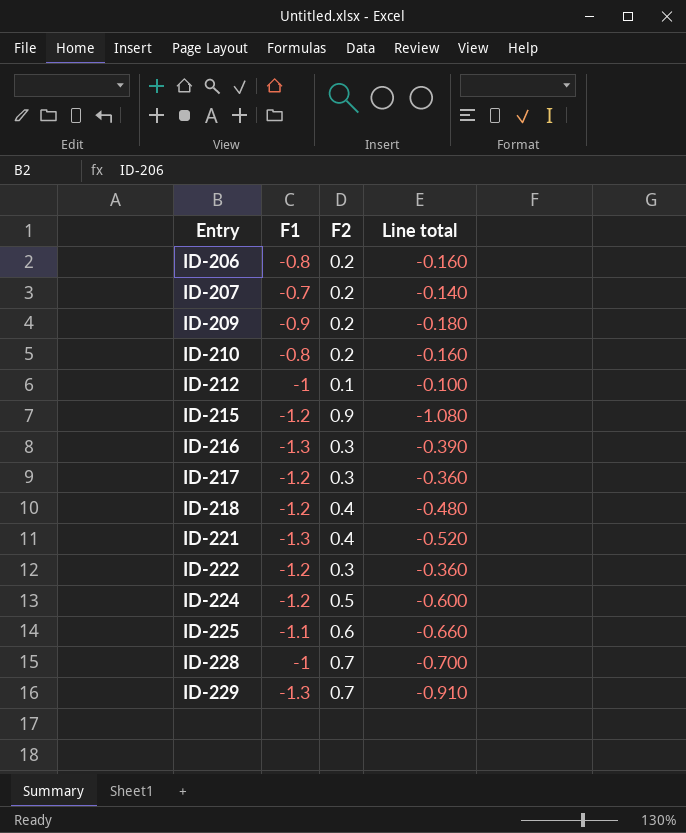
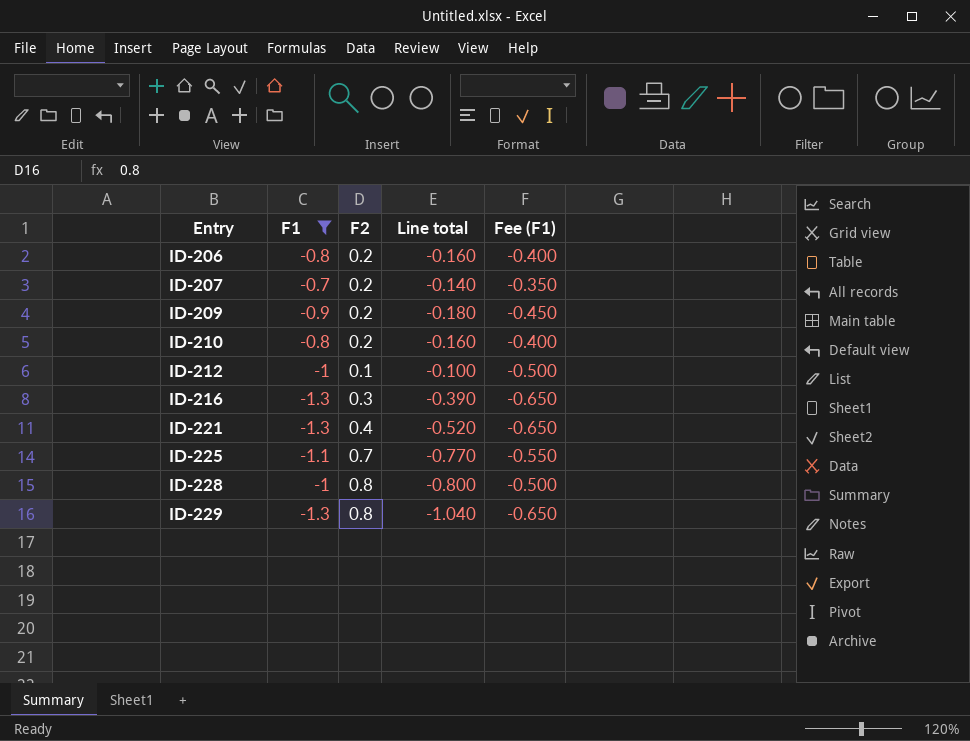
filter: none -> F1 != -1.2
column Fee (F1) | formula: none -> [F1] * 0.5
ID-225 | F2: 0.6 -> 0.7
ID-225 | Line total: -0.660 -> -0.770
ID-228 | F2: 0.7 -> 0.8
ID-228 | Line total: -0.700 -> -0.800
ID-229 | F2: 0.7 -> 0.8
ID-229 | Line total: -0.910 -> -1.040

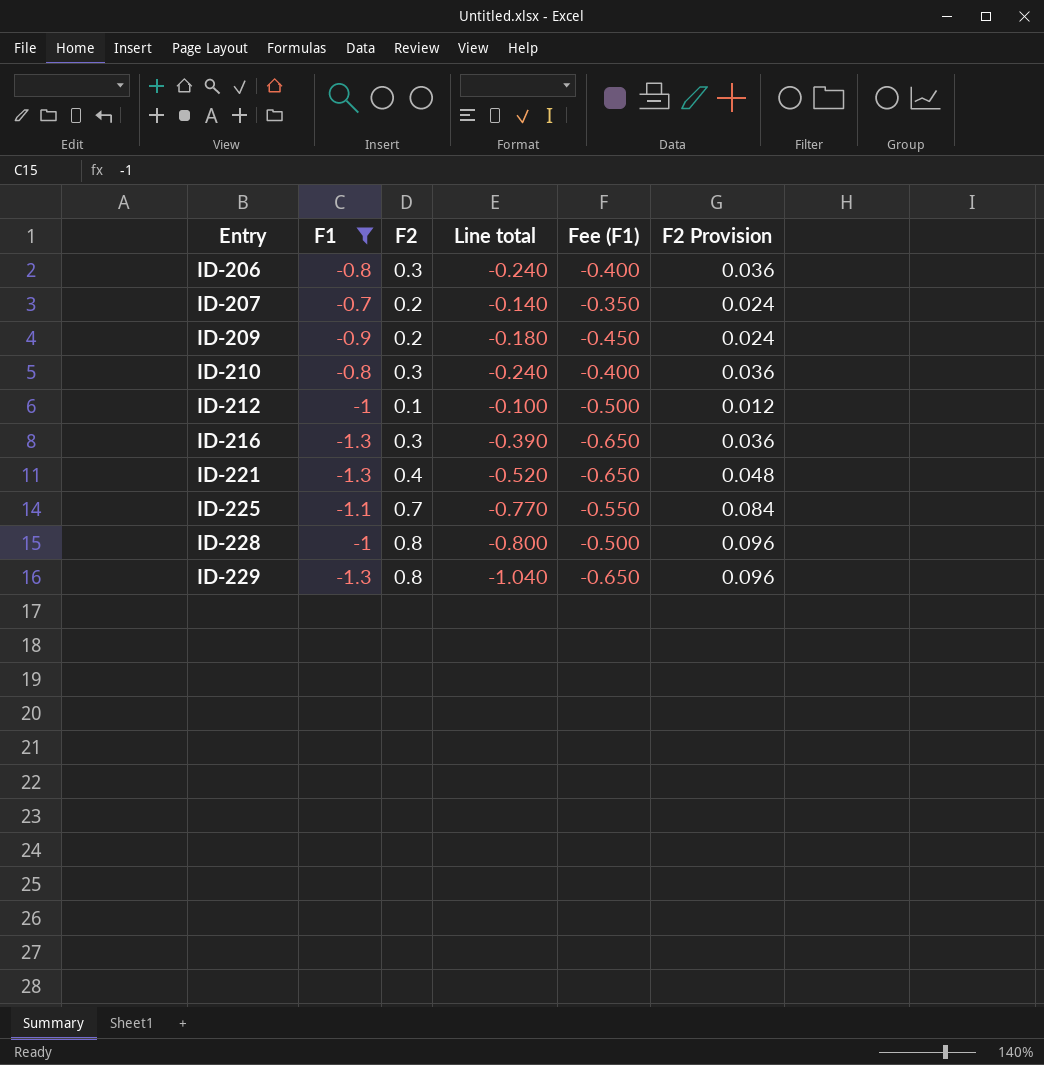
column F2 Provision | formula: none -> [F2] * 0.12
ID-206 | F2: 0.2 -> 0.3
ID-206 | Line total: -0.160 -> -0.240
ID-210 | F2: 0.2 -> 0.3
ID-210 | Line total: -0.160 -> -0.240

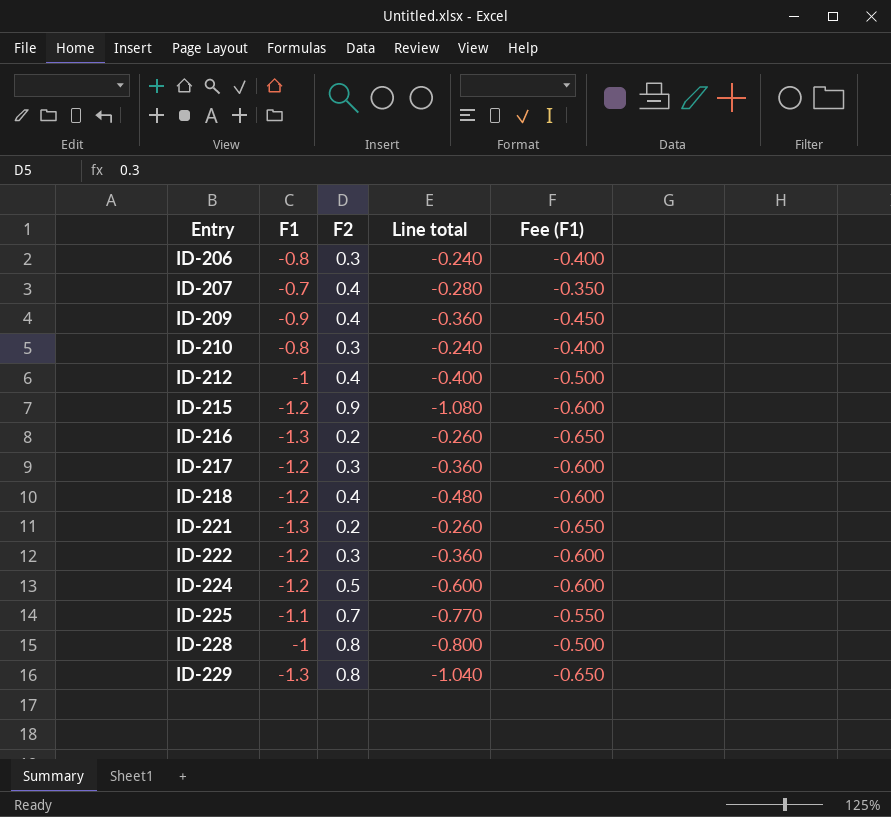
filter: F1 != -1.2 -> none
column F2 Provision | formula: [F2] * 0.12 -> none
ID-207 | F2: 0.2 -> 0.4
ID-207 | Line total: -0.140 -> -0.280
ID-209 | F2: 0.2 -> 0.4
ID-209 | Line total: -0.180 -> -0.360
ID-212 | F2: 0.1 -> 0.4
ID-212 | Line total: -0.100 -> -0.400
ID-216 | F2: 0.3 -> 0.2
ID-216 | Line total: -0.390 -> -0.260
ID-221 | F2: 0.4 -> 0.2
ID-221 | Line total: -0.520 -> -0.260

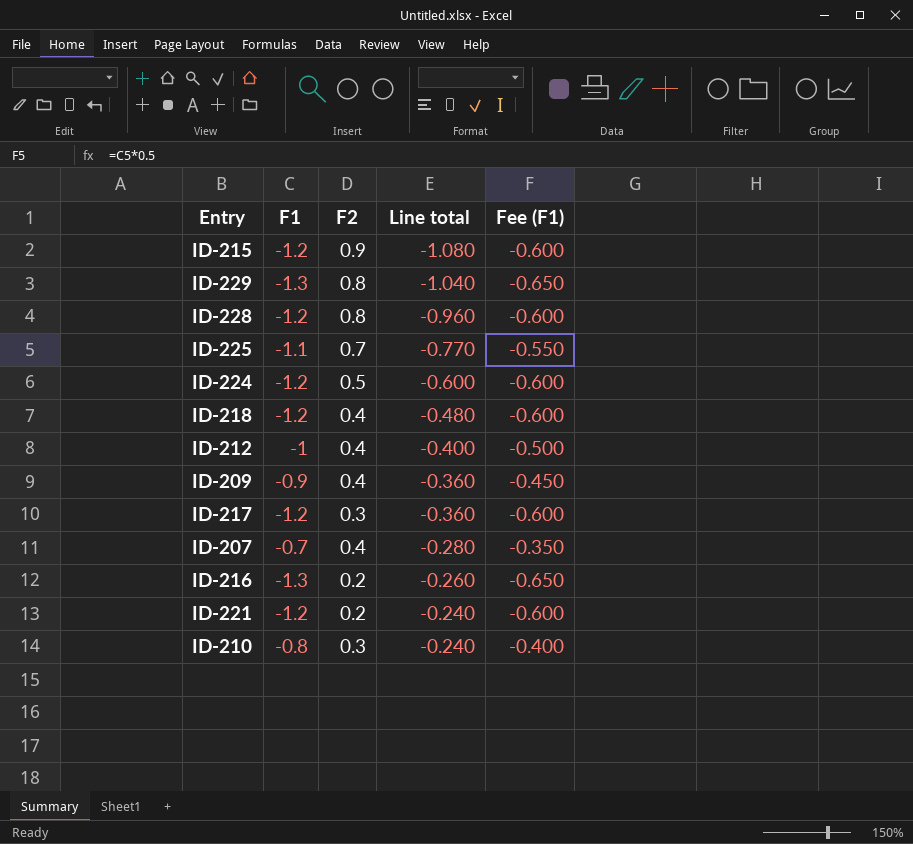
row order: Entry ascending -> Line total ascending
row ID-206: -0.8 | 0.3 | -0.240 | -0.400 -> none
row ID-222: -1.2 | 0.3 | -0.360 | -0.600 -> none
ID-228 | F1: -1 -> -1.2
ID-228 | Line total: -0.800 -> -0.960
ID-228 | Fee (F1): -0.500 -> -0.600
ID-221 | F1: -1.3 -> -1.2
ID-221 | Line total: -0.260 -> -0.240
ID-221 | Fee (F1): -0.650 -> -0.600

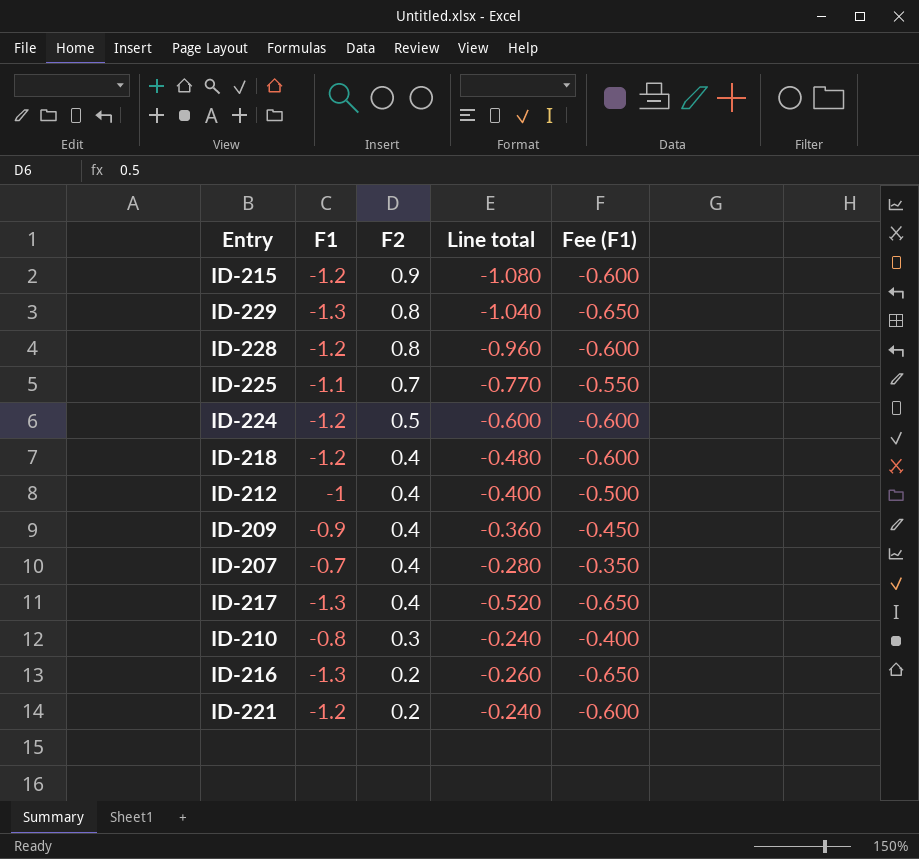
row order: Line total ascending -> F2 descending
ID-217 | F1: -1.2 -> -1.3
ID-217 | F2: 0.3 -> 0.4
ID-217 | Line total: -0.360 -> -0.520
ID-217 | Fee (F1): -0.600 -> -0.650

